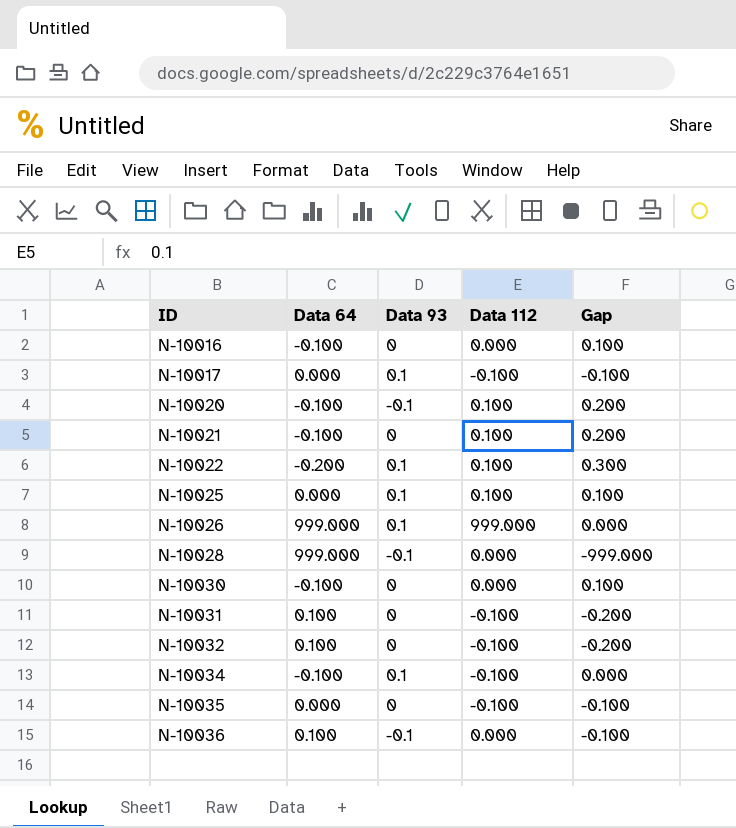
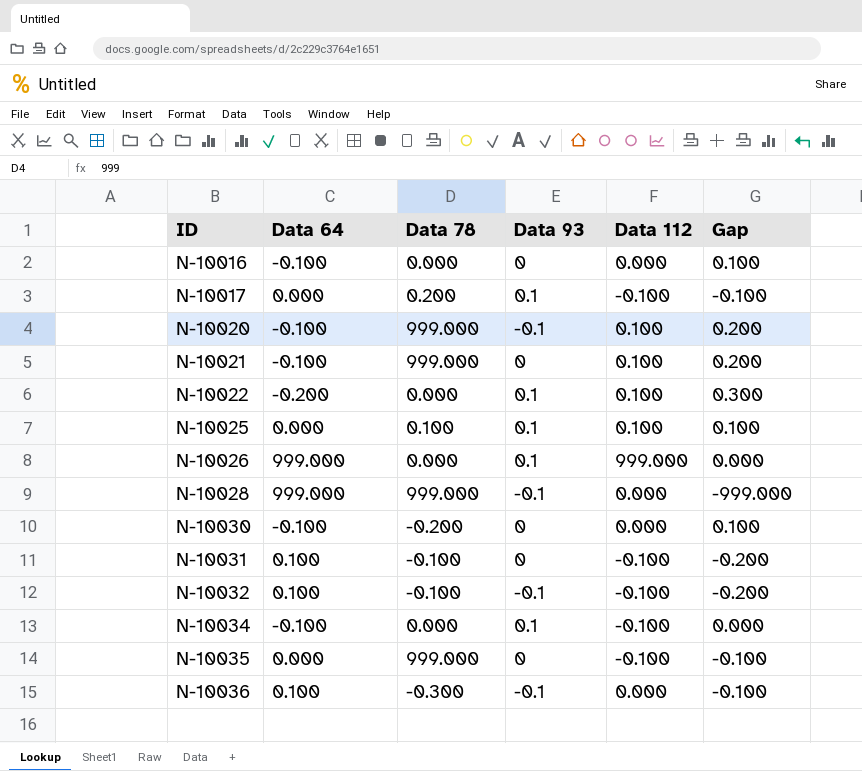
column Data 78 | position: none -> 3
N-10032 | Data 93: 0 -> -0.1

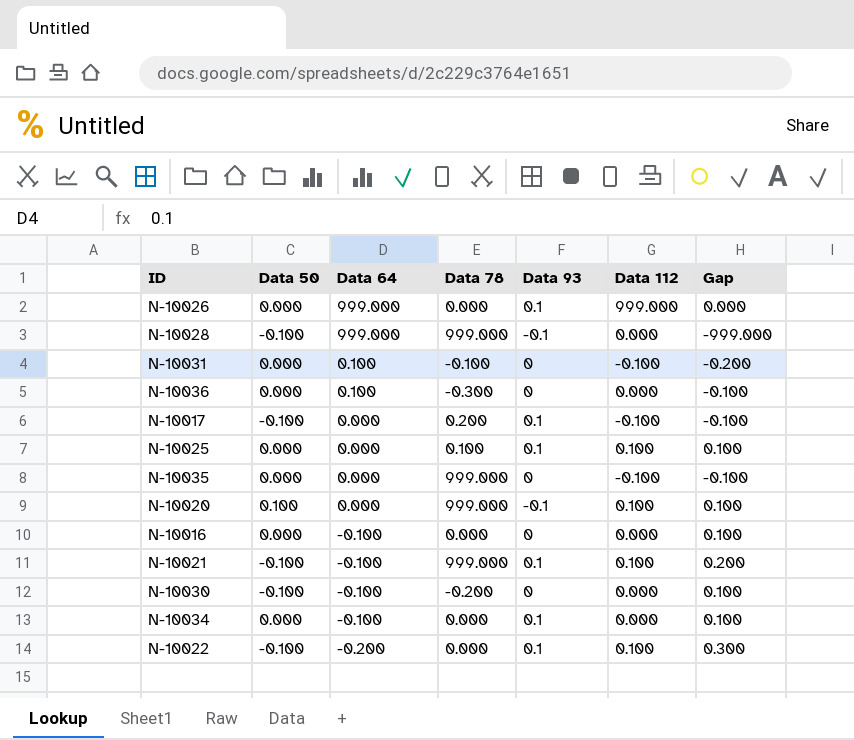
row order: ID ascending -> Data 64 descending
column Data 50 | position: none -> 2
row N-10032: 0.100 | -0.100 | -0.1 | -0.100 | -0.200 -> none
N-10036 | Data 93: -0.1 -> 0
N-10020 | Data 64: -0.100 -> 0.000
N-10020 | Gap: 0.200 -> 0.100
N-10021 | Data 93: 0 -> 0.1
N-10034 | Data 112: -0.100 -> 0.000
N-10034 | Gap: 0.000 -> 0.100

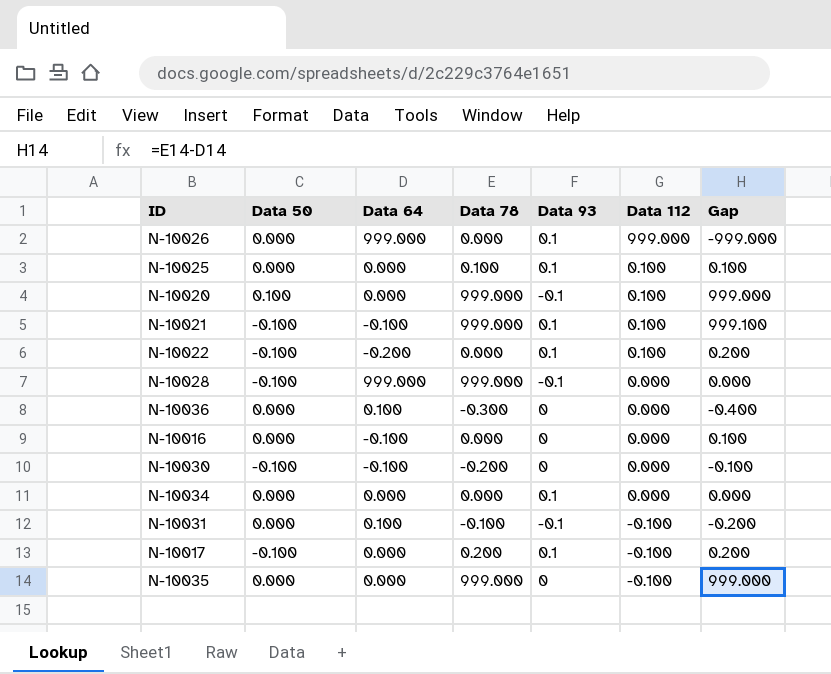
row order: Data 64 descending -> Data 112 descending
column Gap | formula: [Data 112] - [Data 64] -> [Data 78] - [Data 64]
N-10034 | Data 64: -0.100 -> 0.000
N-10031 | Data 93: 0 -> -0.1

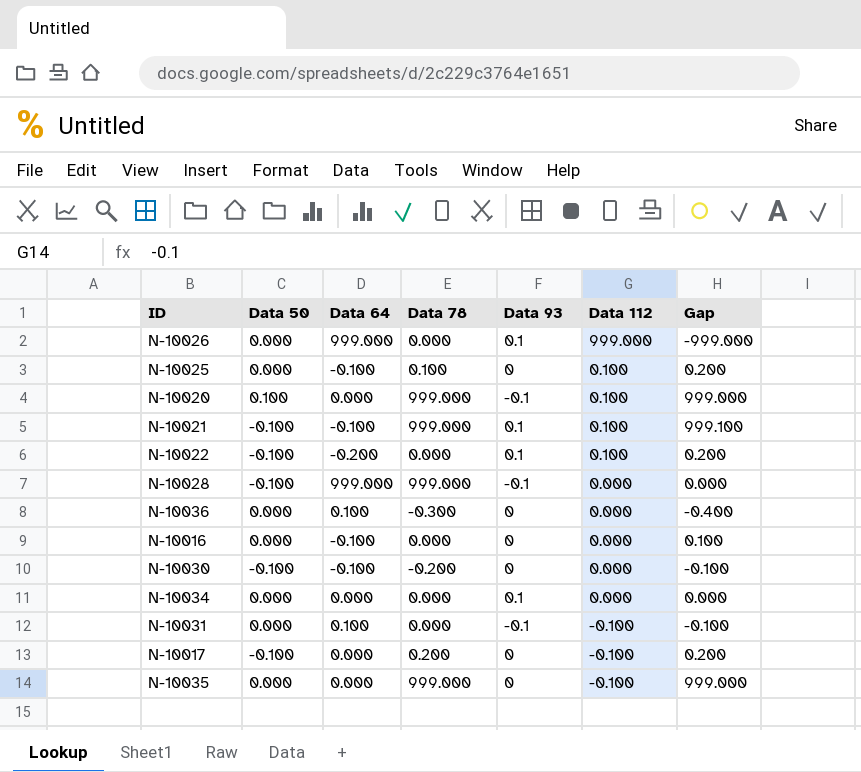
N-10025 | Data 64: 0.000 -> -0.100
N-10025 | Data 93: 0.1 -> 0
N-10025 | Gap: 0.100 -> 0.200
N-10031 | Data 78: -0.100 -> 0.000
N-10031 | Gap: -0.200 -> -0.100
N-10017 | Data 93: 0.1 -> 0

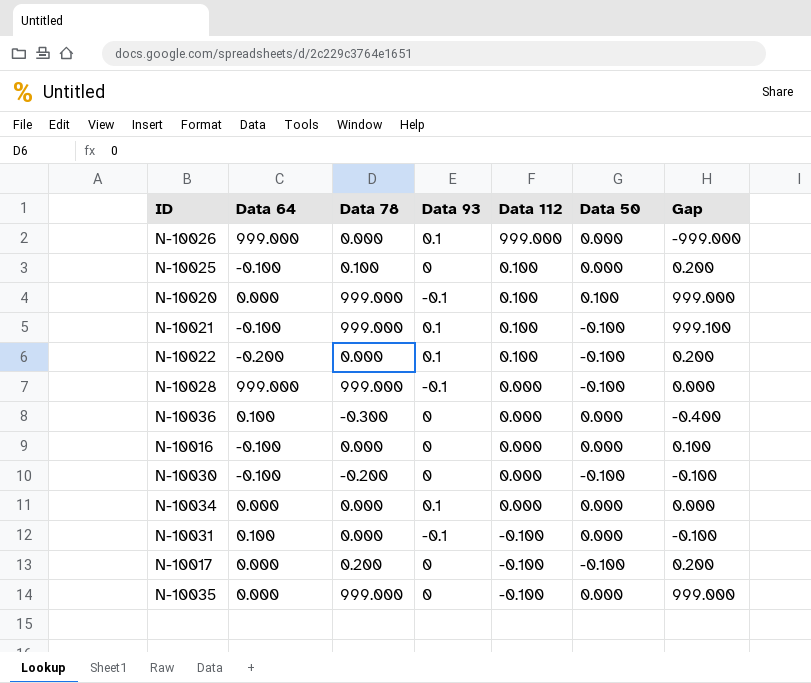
column Data 50 | position: 2 -> 6

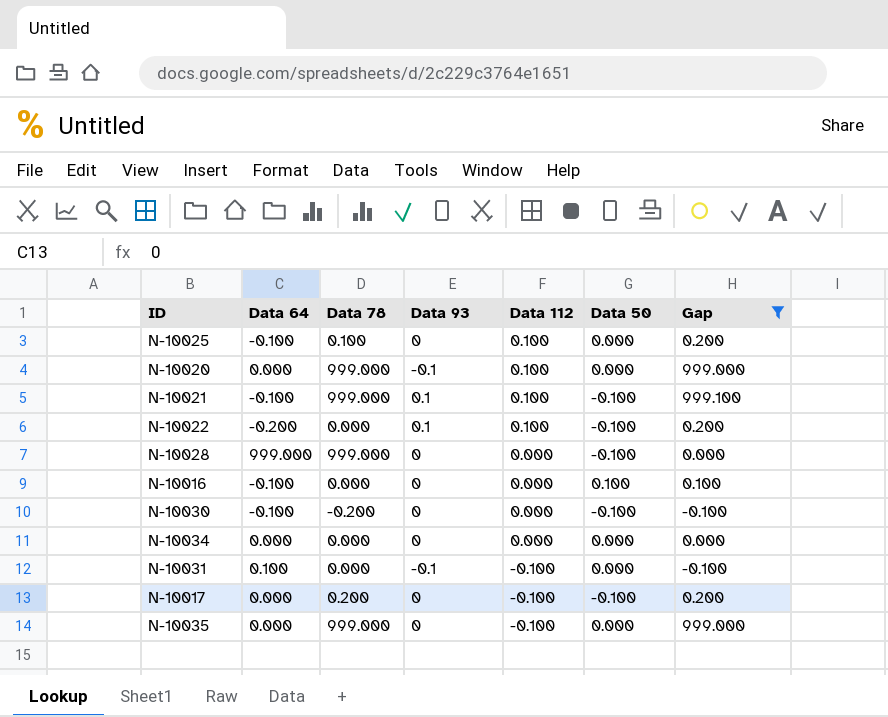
filter: none -> Gap >= -0.100
N-10020 | Data 50: 0.100 -> 0.000
N-10028 | Data 93: -0.1 -> 0
N-10016 | Data 50: 0.000 -> 0.100
N-10034 | Data 93: 0.1 -> 0

